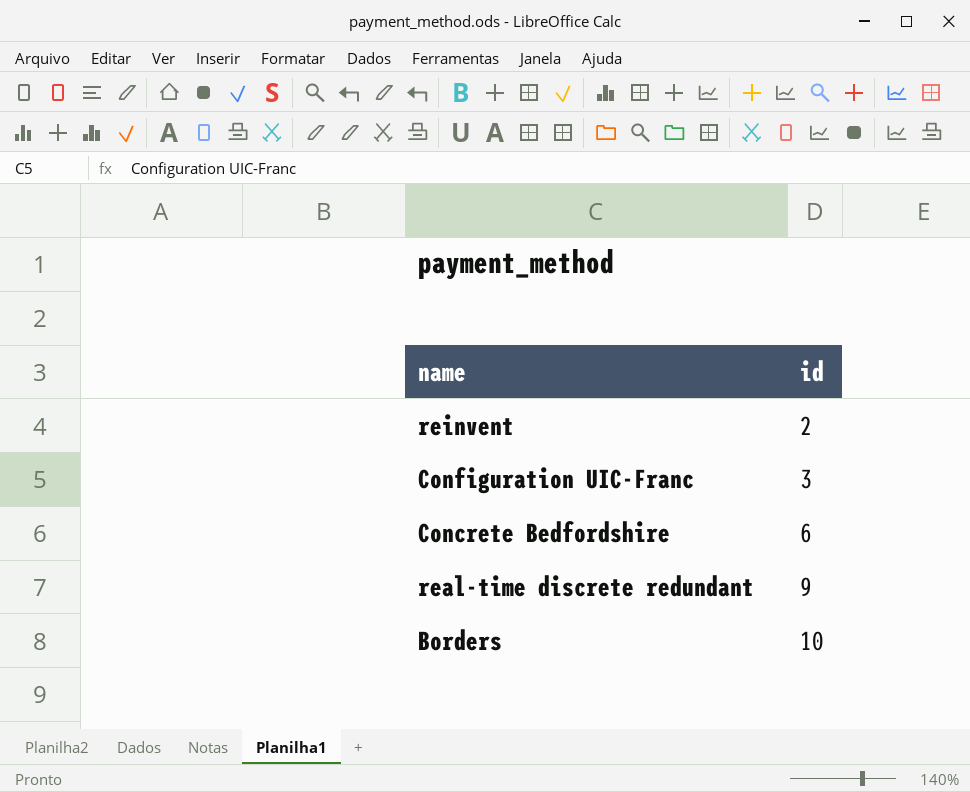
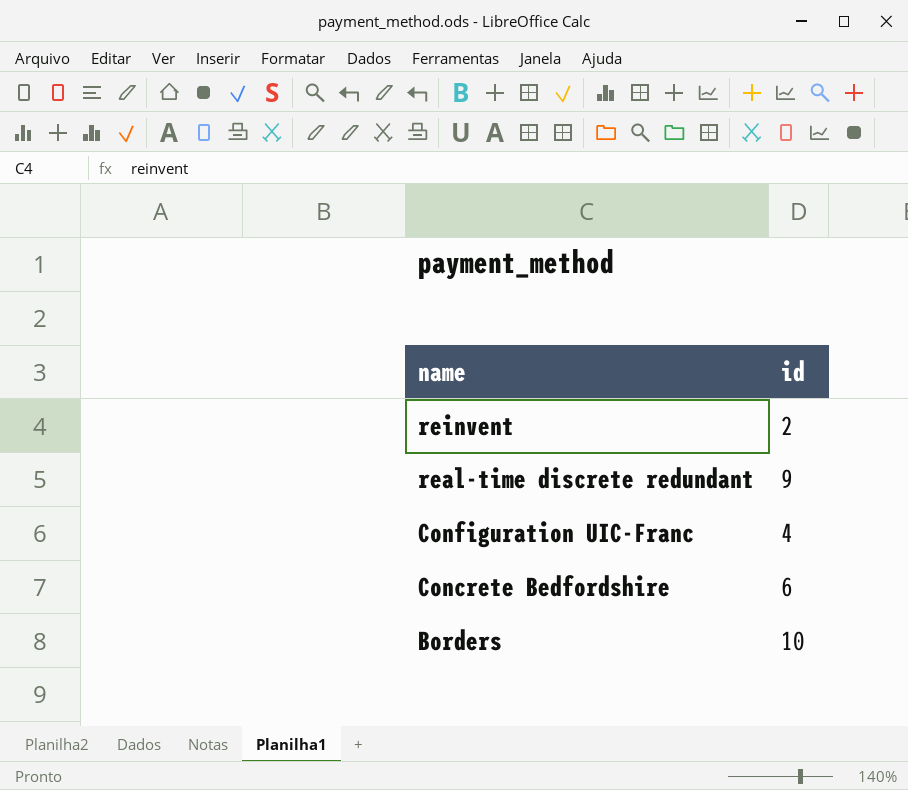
row order: id ascending -> name descending
Configuration UIC-Franc | id: 3 -> 4

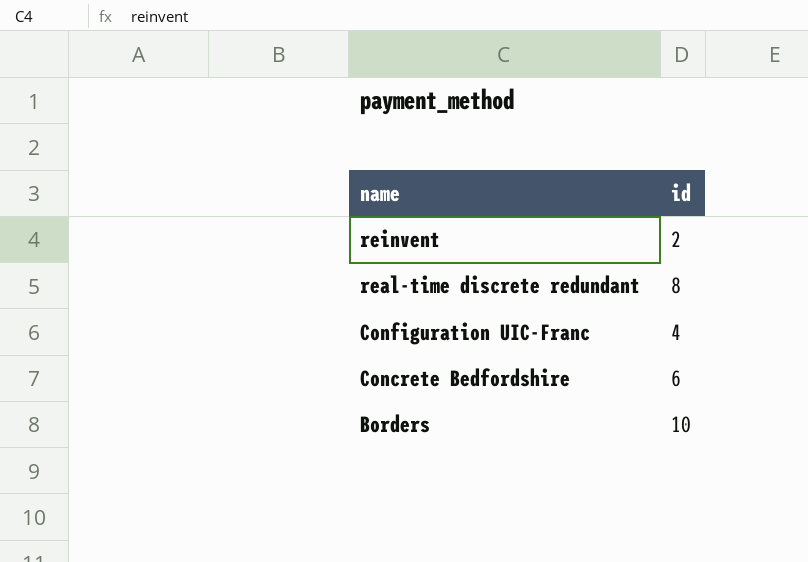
real-time discrete redundant | id: 9 -> 8

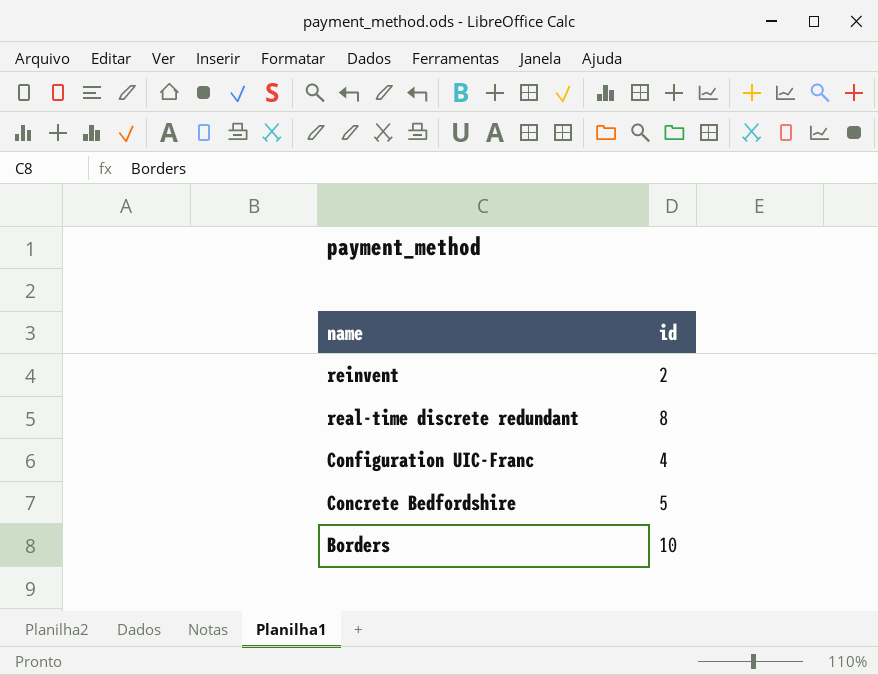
Concrete Bedfordshire | id: 6 -> 5

